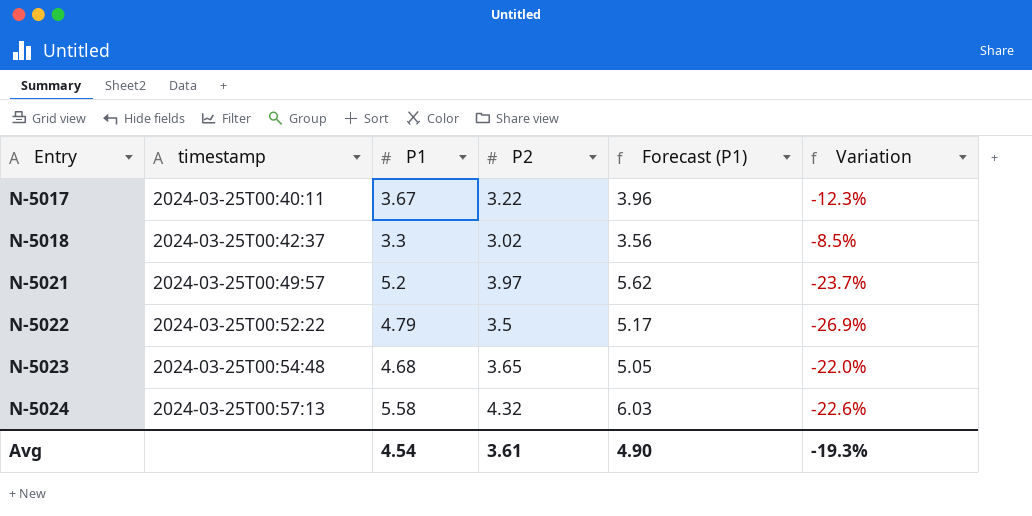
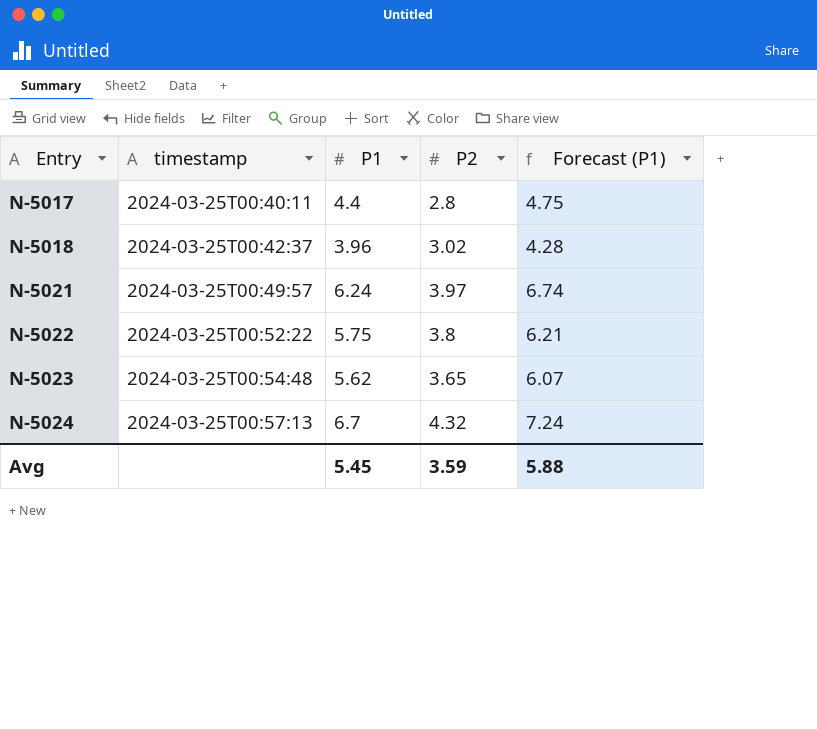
column Variation | formula: ([P2] - [P1]) / [P1] -> none
N-5017 | P1: 3.67 -> 4.4
N-5017 | P2: 3.22 -> 2.8
N-5017 | Forecast (P1): 3.96 -> 4.75
N-5018 | P1: 3.3 -> 3.96
N-5018 | Forecast (P1): 3.56 -> 4.28
N-5021 | P1: 5.2 -> 6.24
N-5021 | Forecast (P1): 5.62 -> 6.74
N-5022 | P1: 4.79 -> 5.75
N-5022 | P2: 3.5 -> 3.8
N-5022 | Forecast (P1): 5.17 -> 6.21
N-5023 | P1: 4.68 -> 5.62
N-5023 | Forecast (P1): 5.05 -> 6.07
N-5024 | P1: 5.58 -> 6.7
N-5024 | Forecast (P1): 6.03 -> 7.24
Avg | P1: 4.54 -> 5.45
Avg | P2: 3.61 -> 3.59
Avg | Forecast (P1): 4.90 -> 5.88

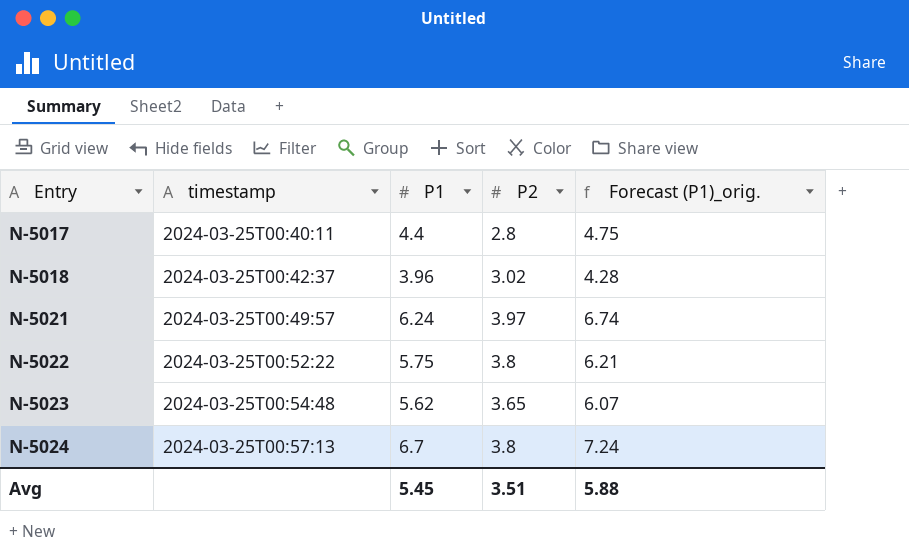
column name: Forecast (P1) -> Forecast (P1)_orig.
N-5024 | P2: 4.32 -> 3.8
Avg | P2: 3.59 -> 3.51

